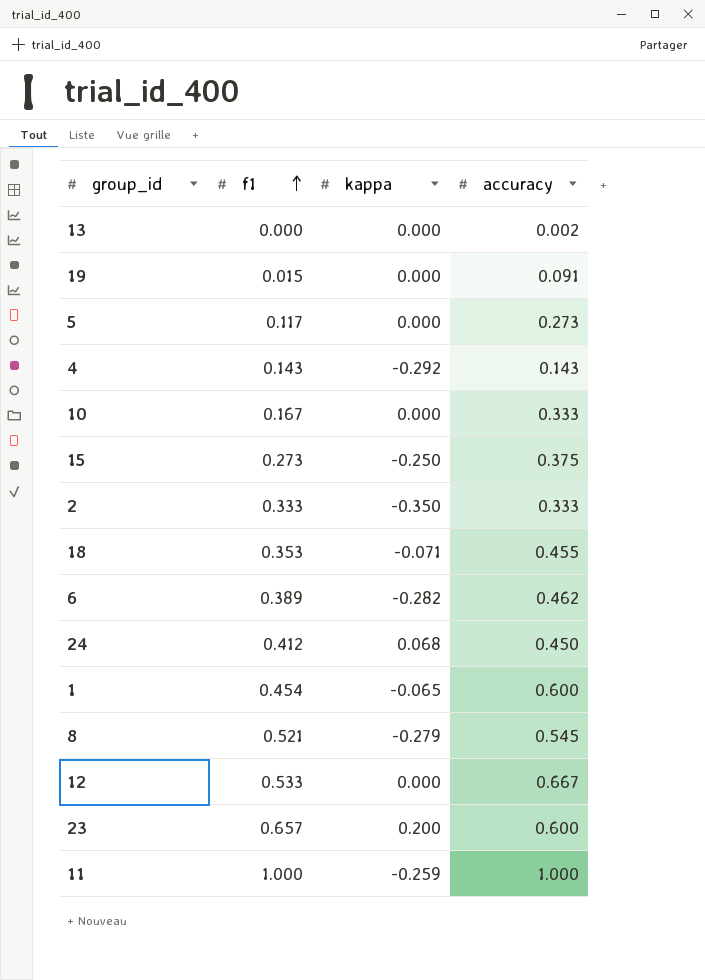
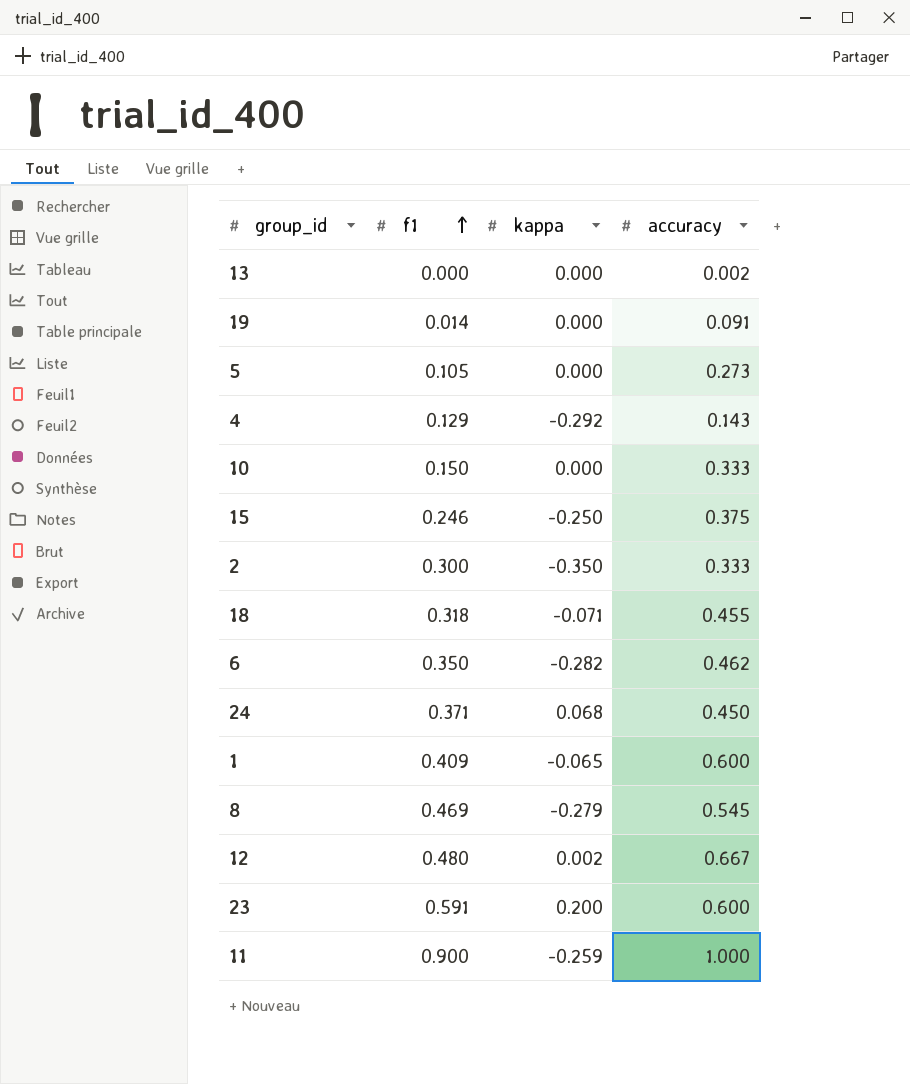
19 | f1: 0.015 -> 0.014
5 | f1: 0.117 -> 0.105
4 | f1: 0.143 -> 0.129
10 | f1: 0.167 -> 0.150
15 | f1: 0.273 -> 0.246
2 | f1: 0.333 -> 0.300
18 | f1: 0.353 -> 0.318
6 | f1: 0.389 -> 0.350
24 | f1: 0.412 -> 0.371
1 | f1: 0.454 -> 0.409
8 | f1: 0.521 -> 0.469
12 | f1: 0.533 -> 0.480
12 | kappa: 0.000 -> 0.002
23 | f1: 0.657 -> 0.591
11 | f1: 1.000 -> 0.900

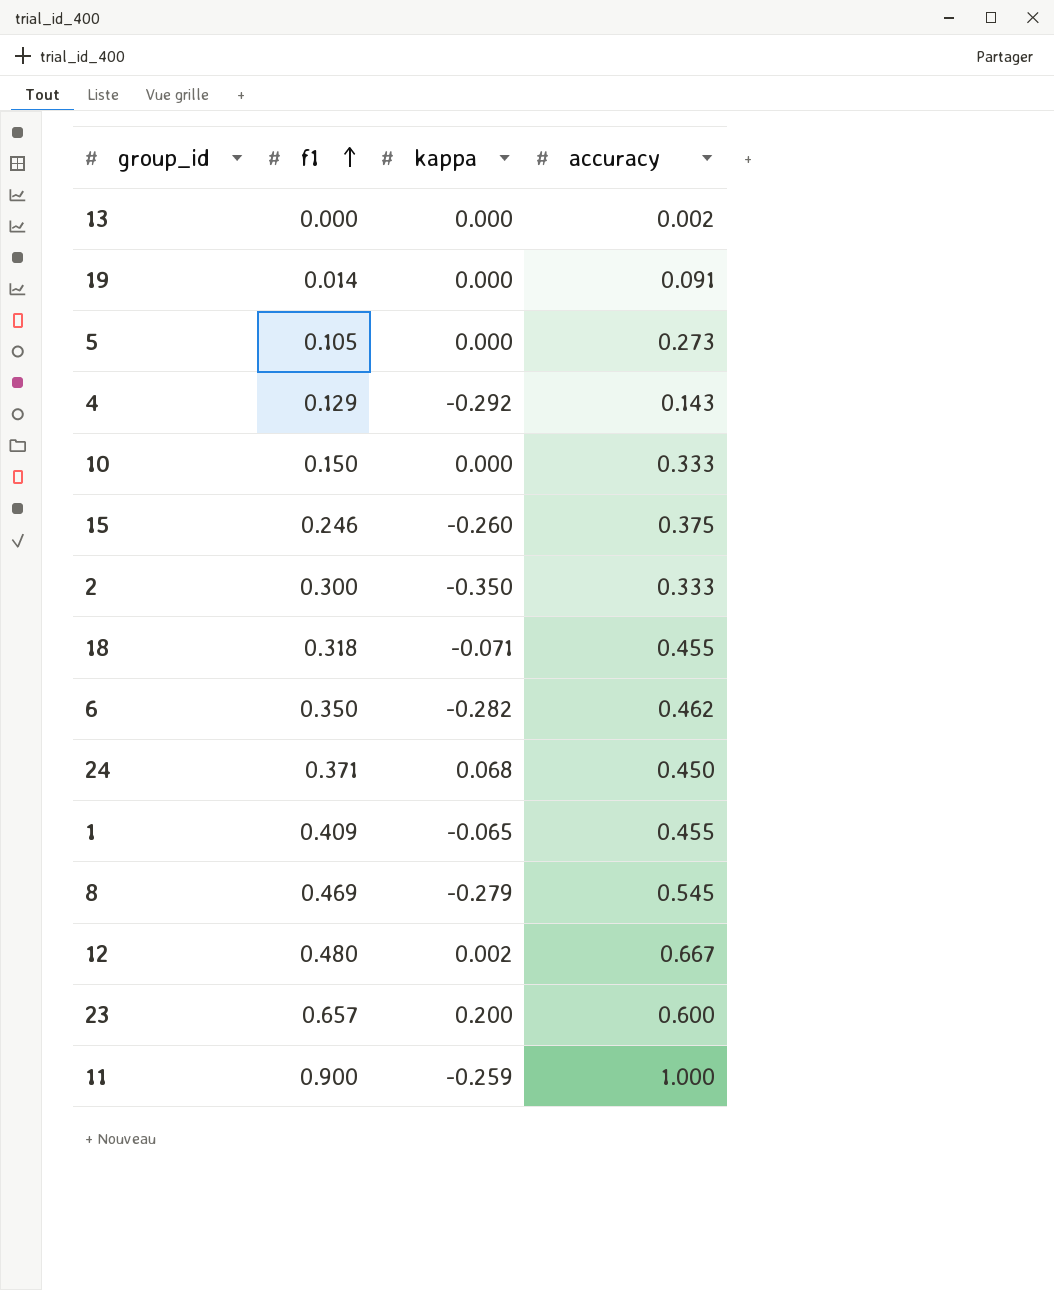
15 | kappa: -0.250 -> -0.260
1 | accuracy: 0.600 -> 0.455
23 | f1: 0.591 -> 0.657

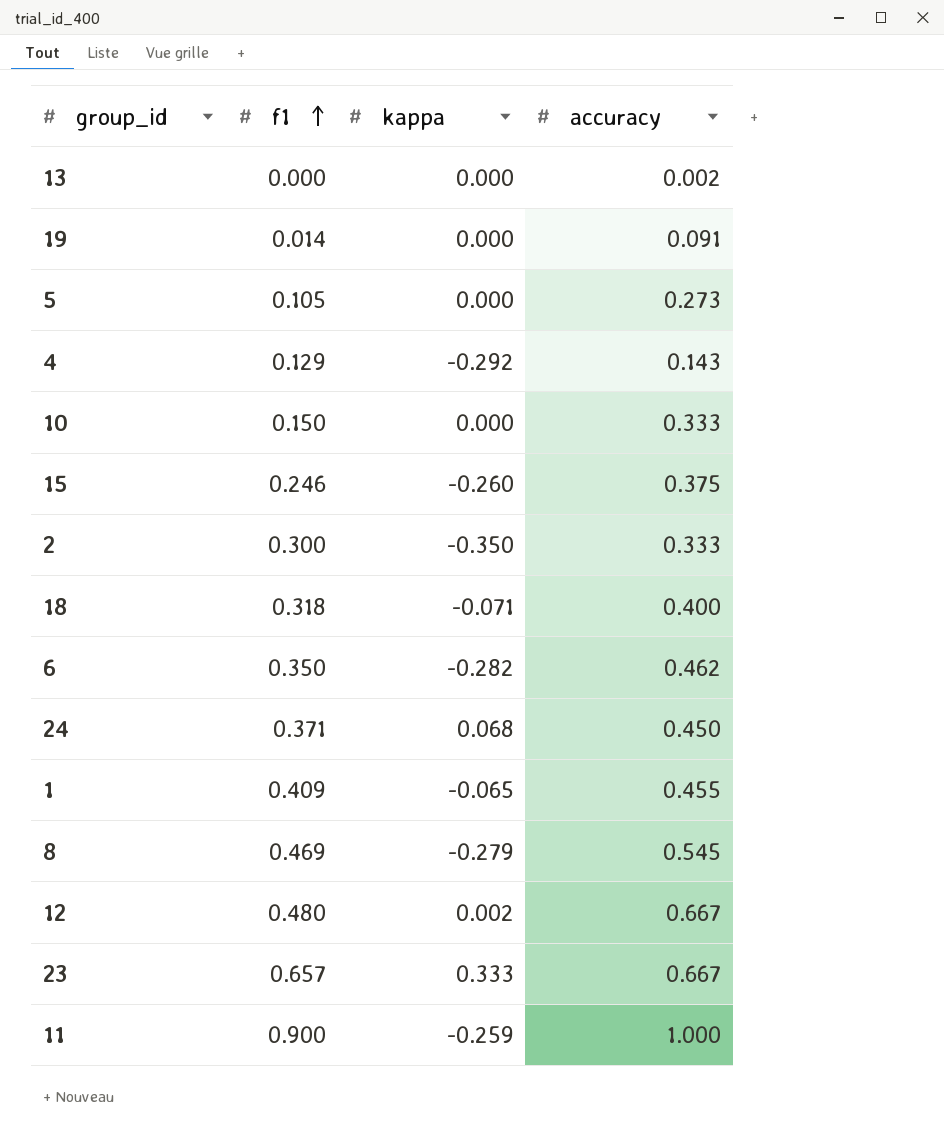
18 | accuracy: 0.455 -> 0.400
23 | kappa: 0.200 -> 0.333
23 | accuracy: 0.600 -> 0.667

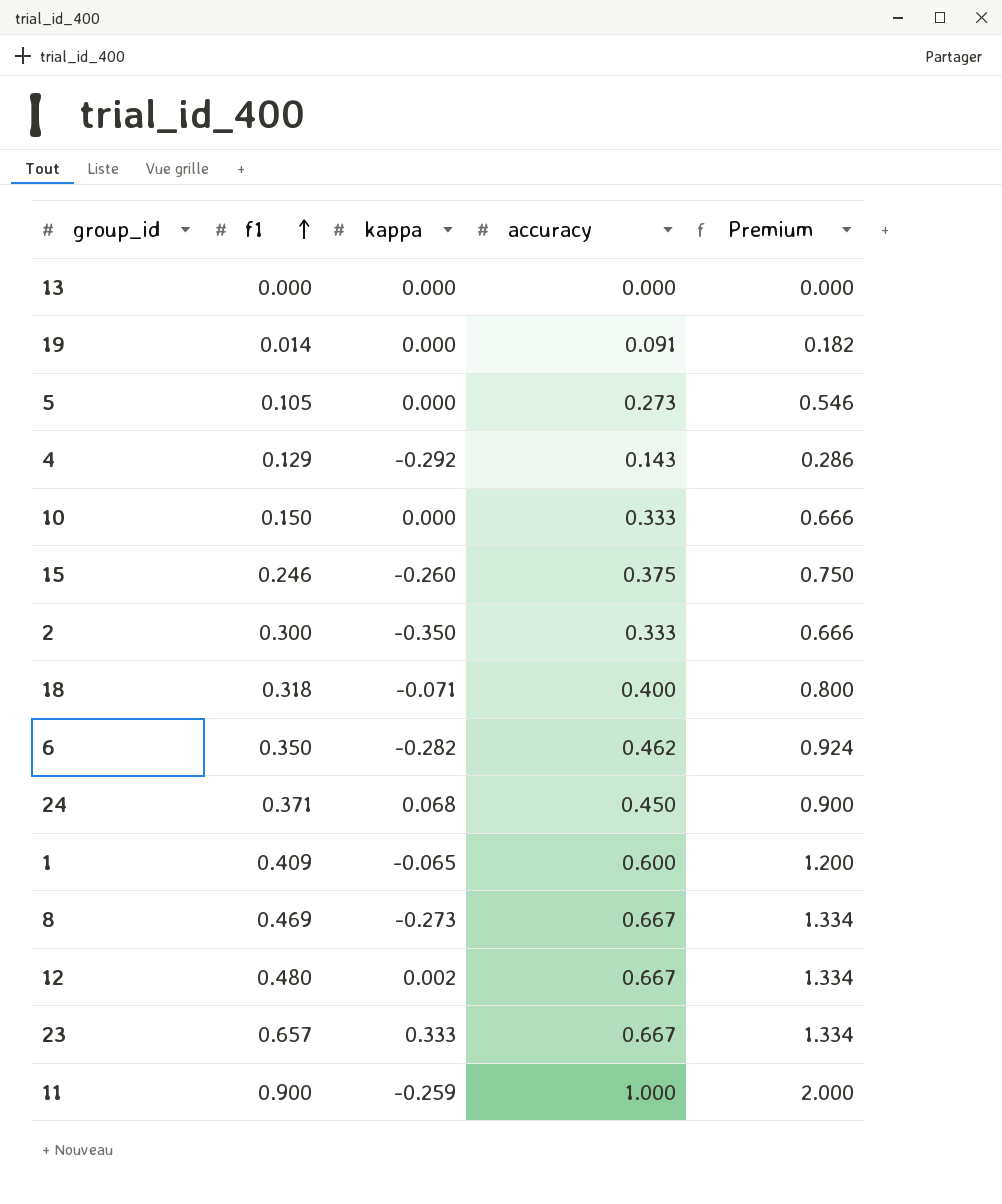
column Premium | formula: none -> [accuracy] * 2
13 | accuracy: 0.002 -> 0.000
1 | accuracy: 0.455 -> 0.600
8 | kappa: -0.279 -> -0.273
8 | accuracy: 0.545 -> 0.667

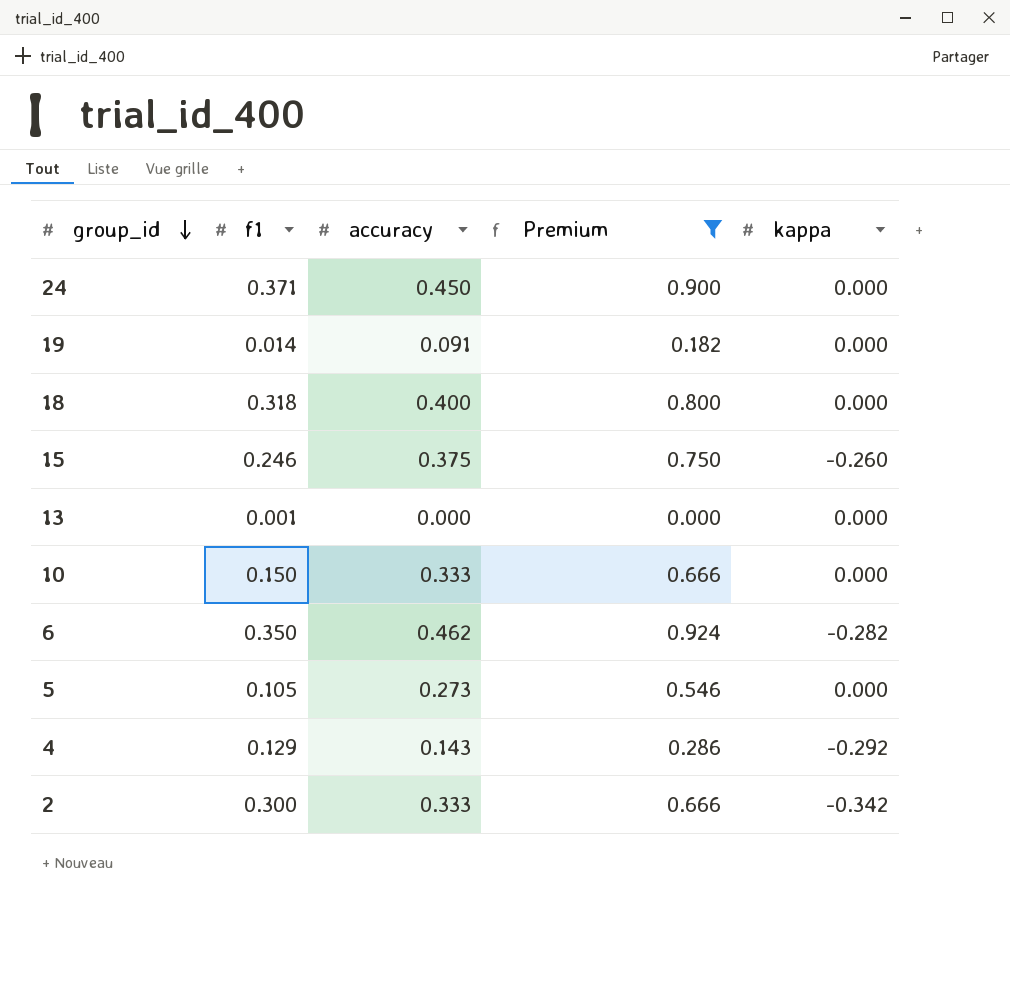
filter: none -> Premium <= 0.924
row order: f1 ascending -> group_id descending
column kappa | position: 3 -> 5
24 | kappa: 0.068 -> 0.000
18 | kappa: -0.071 -> 0.000
13 | f1: 0.000 -> 0.001
2 | kappa: -0.350 -> -0.342

